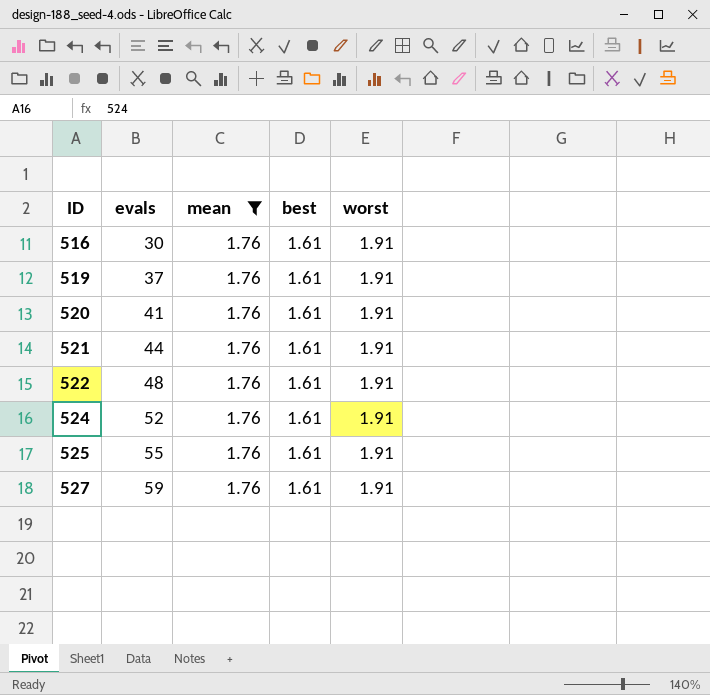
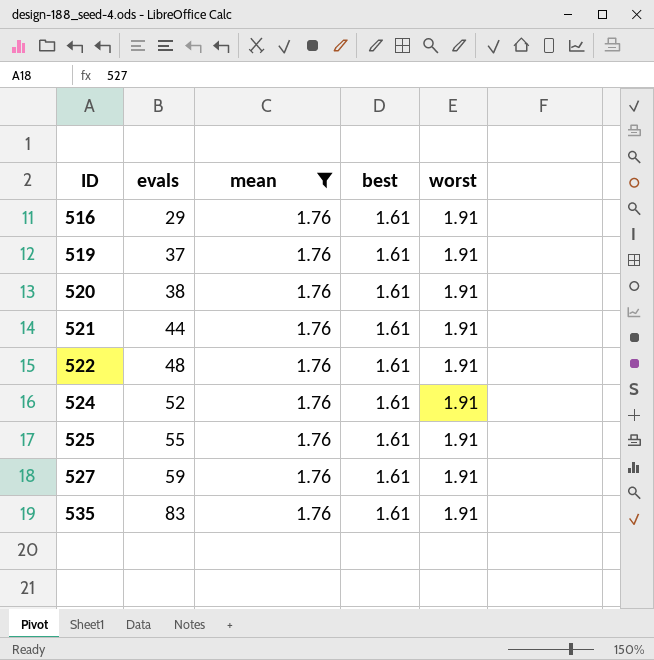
516 | evals: 30 -> 29
520 | evals: 41 -> 38
row 535: none -> 83 | 1.76 | 1.61 | 1.91

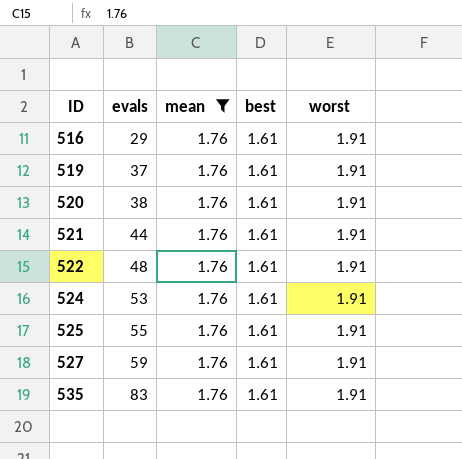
524 | evals: 52 -> 53

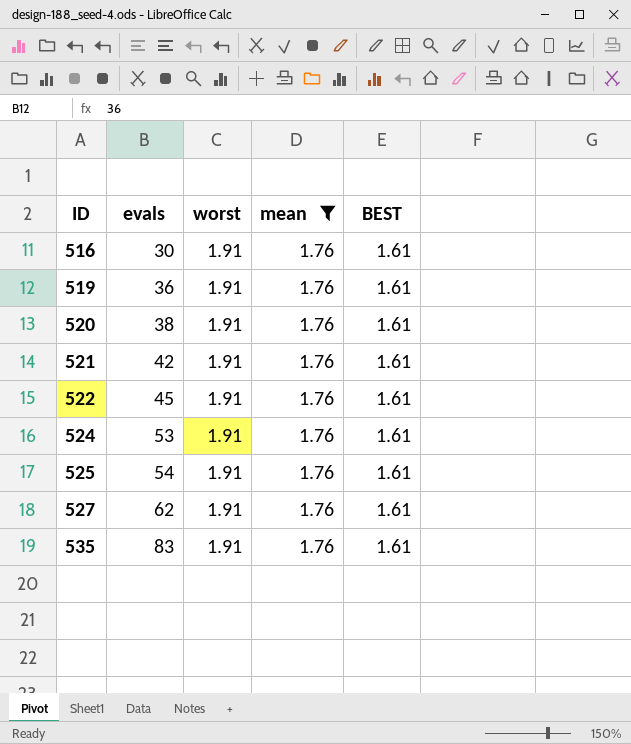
column worst | position: 5 -> 3
column name: best -> BEST
516 | evals: 29 -> 30
519 | evals: 37 -> 36
521 | evals: 44 -> 42
522 | evals: 48 -> 45
525 | evals: 55 -> 54
527 | evals: 59 -> 62

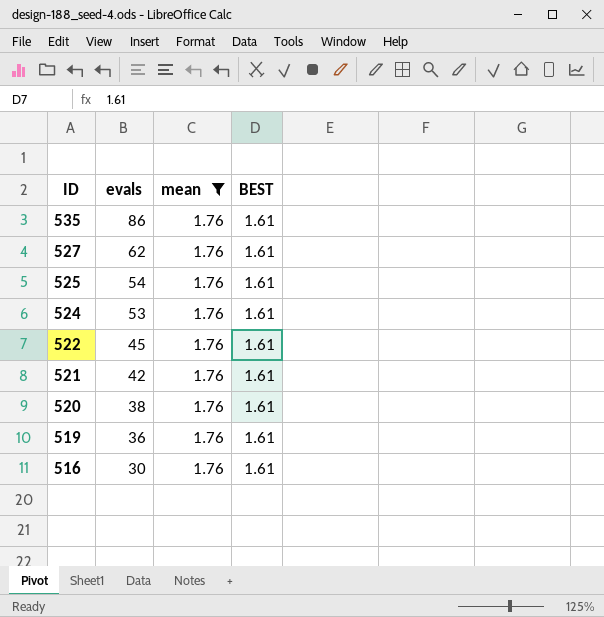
row order: ID ascending -> ID descending
column worst | position: 3 -> none
535 | evals: 83 -> 86

